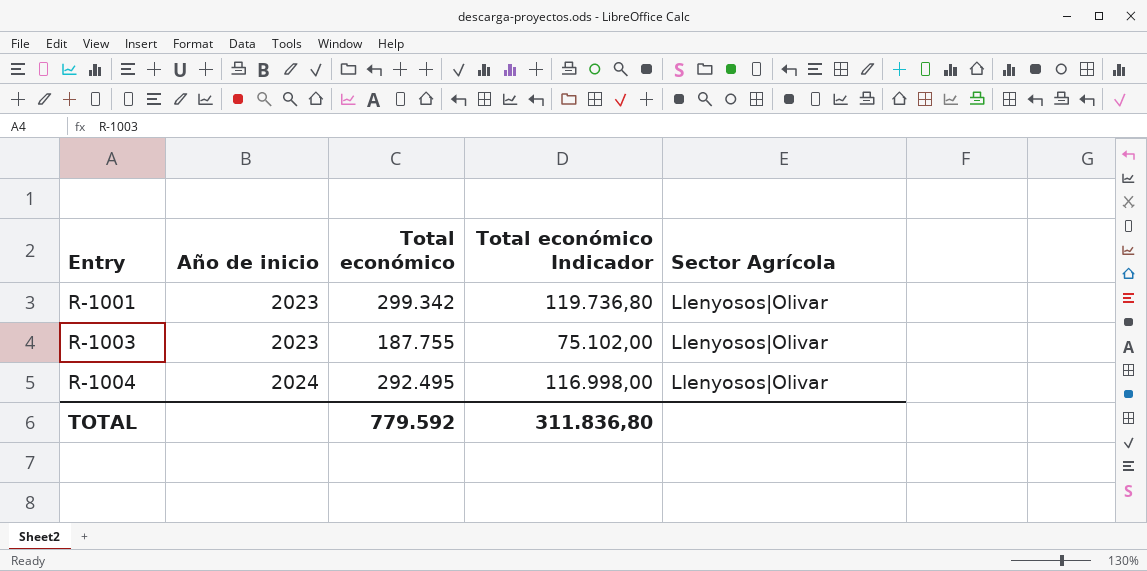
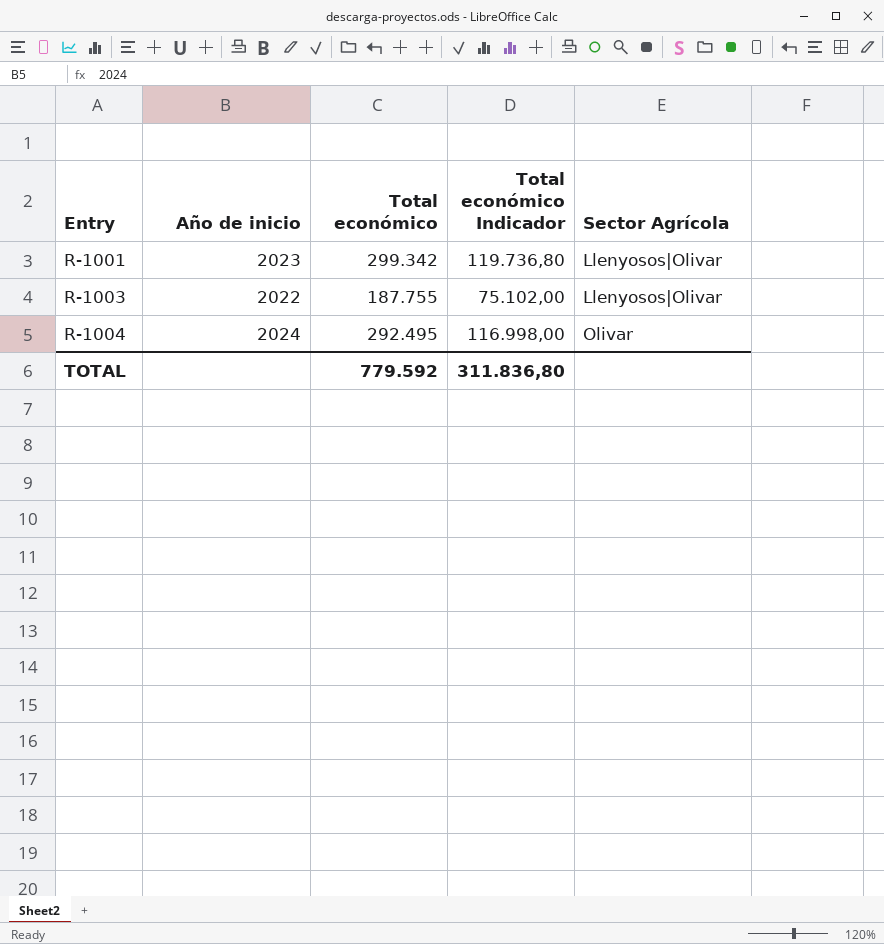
R-1003 | Año de inicio: 2023 -> 2022
R-1004 | Sector Agrícola: Llenyosos|Olivar -> Olivar

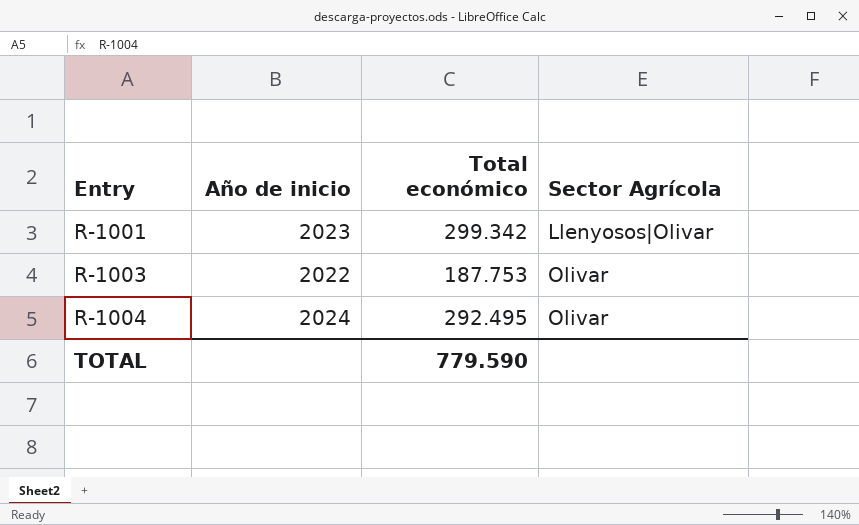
column Total económico Indicador | formula: [Total económico] * 0,4 -> none
R-1003 | Total económico: 187.755 -> 187.753
R-1003 | Sector Agrícola: Llenyosos|Olivar -> Olivar
TOTAL | Total económico: 779.592 -> 779.590

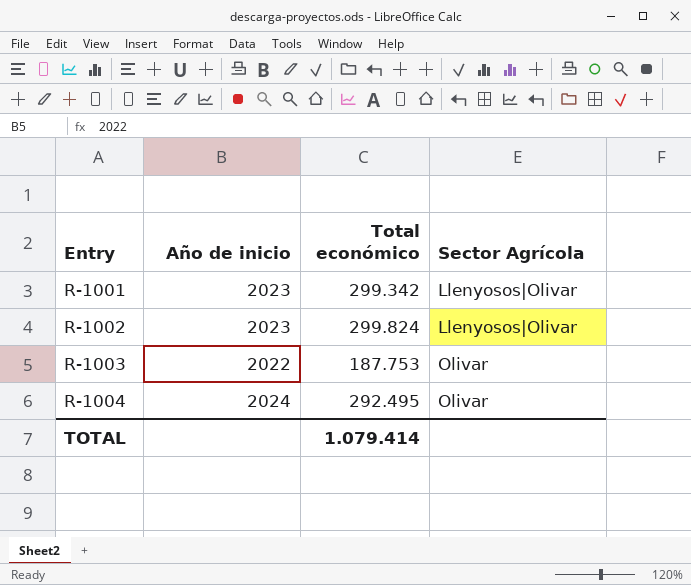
row R-1002: none -> 2023 | 299.824 | Llenyosos|Olivar
TOTAL | Total económico: 779.590 -> 1.079.414

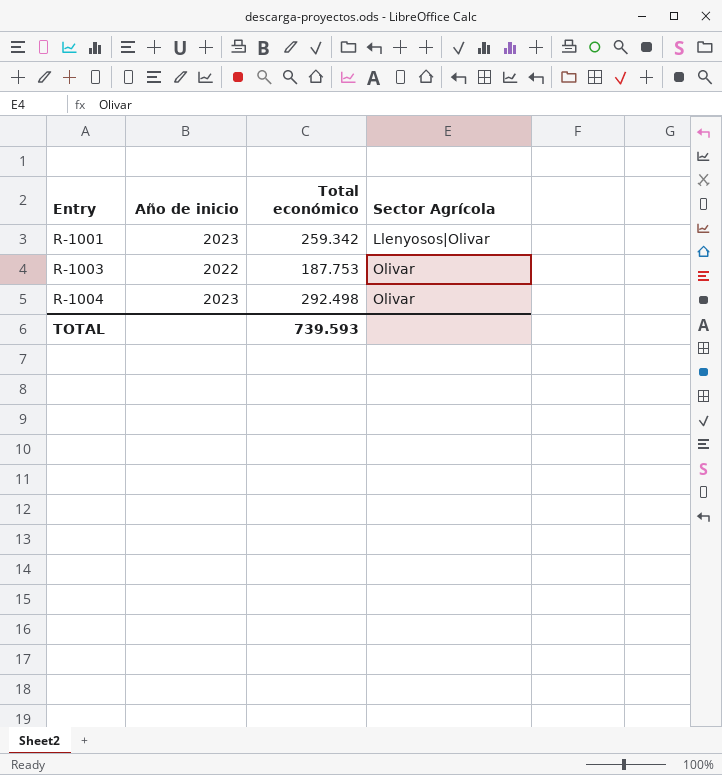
row R-1002: 2023 | 299.824 | Llenyosos|Olivar -> none
R-1001 | Total económico: 299.342 -> 259.342
R-1004 | Año de inicio: 2024 -> 2023
R-1004 | Total económico: 292.495 -> 292.498
TOTAL | Total económico: 1.079.414 -> 739.593

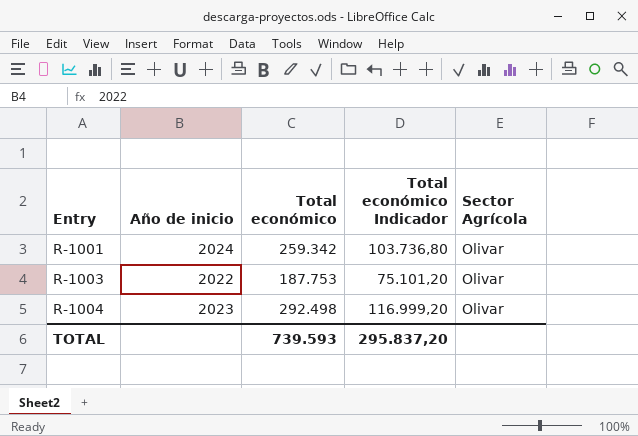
column Total económico Indicador | formula: none -> [Total económico] * 0,4
R-1001 | Año de inicio: 2023 -> 2024
R-1001 | Sector Agrícola: Llenyosos|Olivar -> Olivar

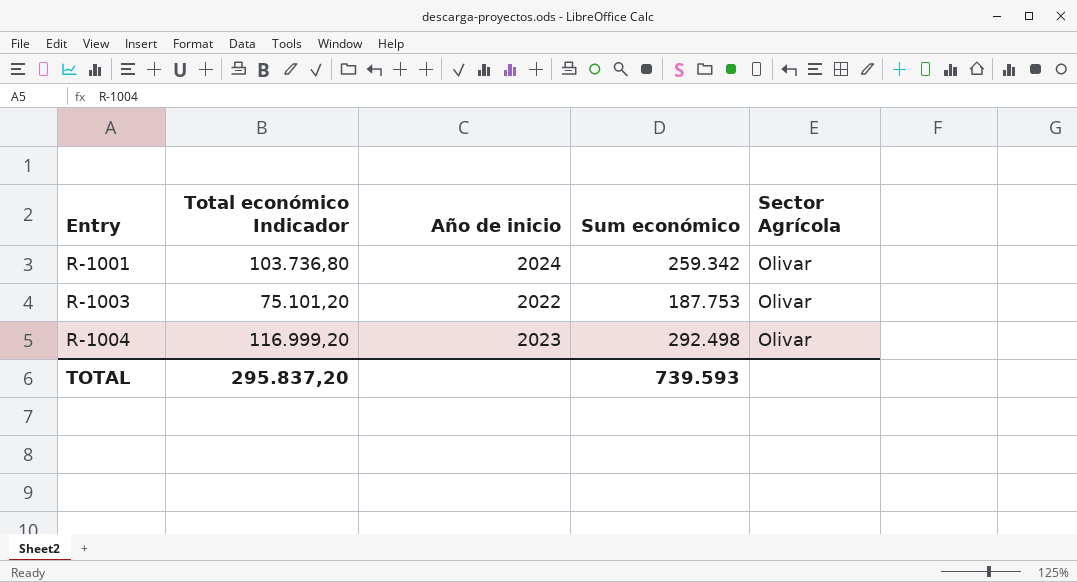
column Total económico Indicador | position: 4 -> 2
column name: Total económico -> Sum económico

